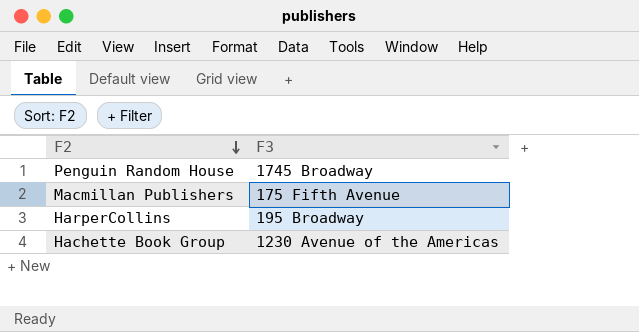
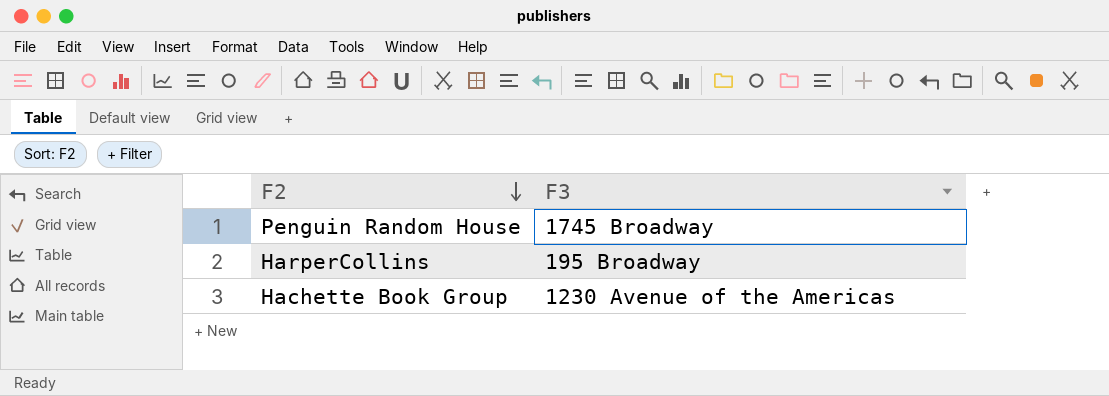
row Macmillan Publishers: 175 Fifth Avenue -> none

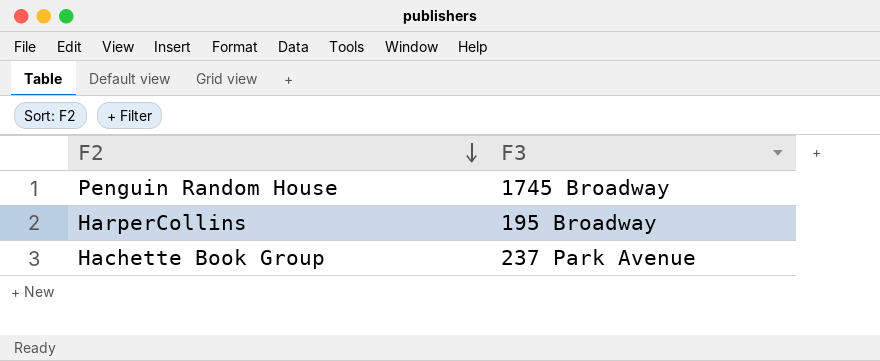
Hachette Book Group | F3: 1230 Avenue of the Americas -> 237 Park Avenue

